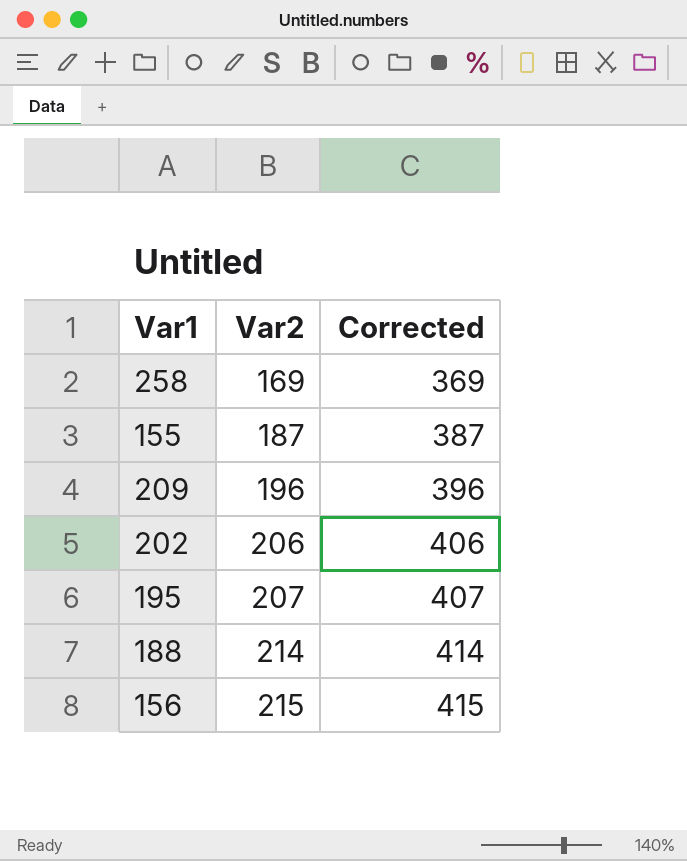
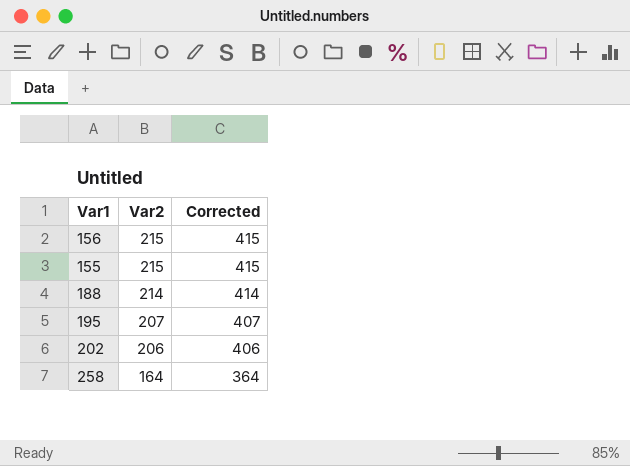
row order: Var2 ascending -> Var2 descending
row 209: 196 | 396 -> none
155 | Var2: 187 -> 215
155 | Corrected: 387 -> 415
258 | Var2: 169 -> 164
258 | Corrected: 369 -> 364

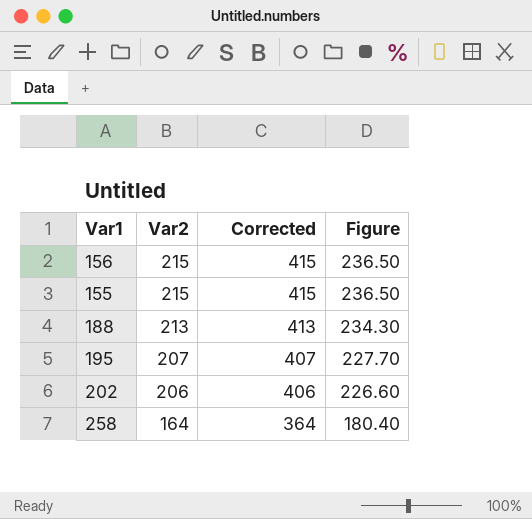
column Figure | formula: none -> [Var2] * 1.1
188 | Var2: 214 -> 213
188 | Corrected: 414 -> 413

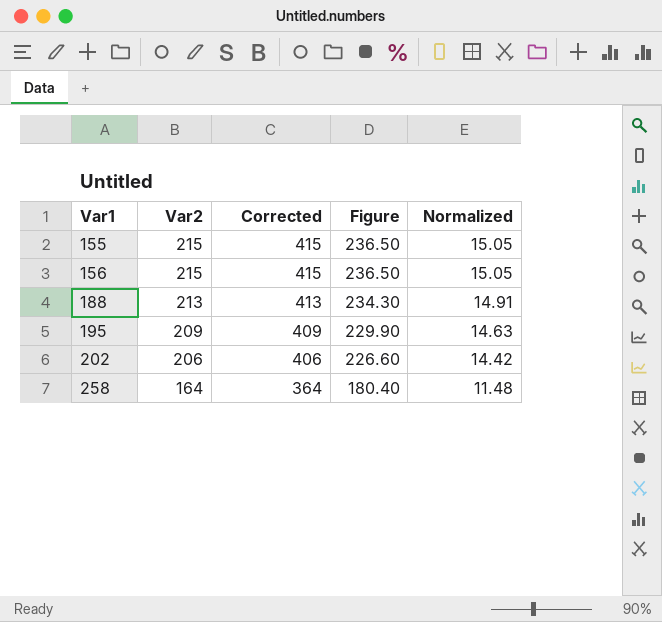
row order: Var2 descending -> Var1 ascending
column Normalized | formula: none -> [Var2] * 0.07
195 | Var2: 207 -> 209
195 | Corrected: 407 -> 409
195 | Figure: 227.70 -> 229.90

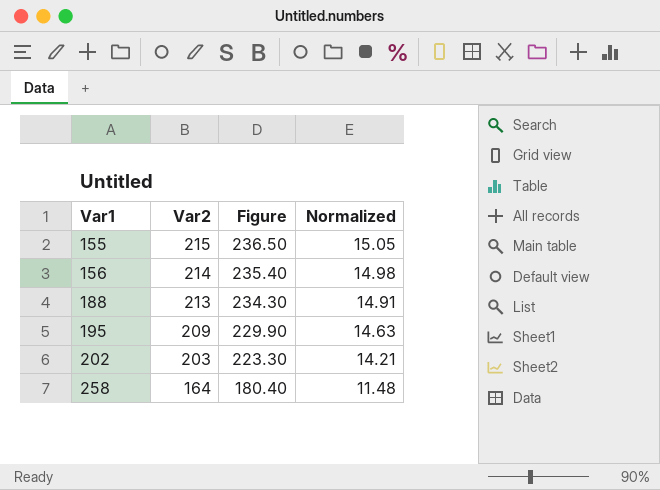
column Corrected | formula: [Var2] + 200 -> none
156 | Var2: 215 -> 214
156 | Figure: 236.50 -> 235.40
156 | Normalized: 15.05 -> 14.98
202 | Var2: 206 -> 203
202 | Figure: 226.60 -> 223.30
202 | Normalized: 14.42 -> 14.21

